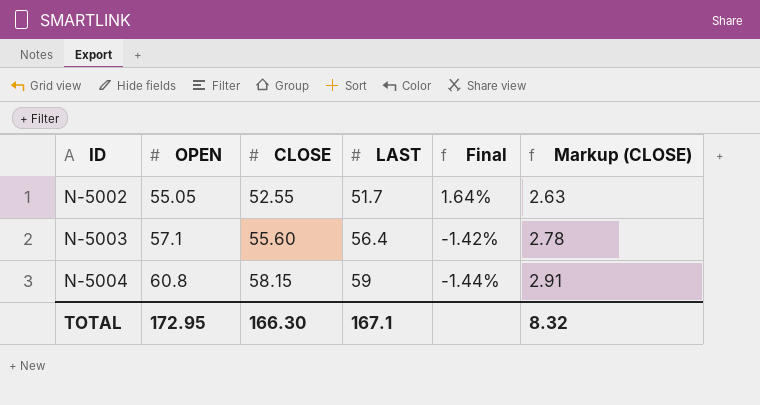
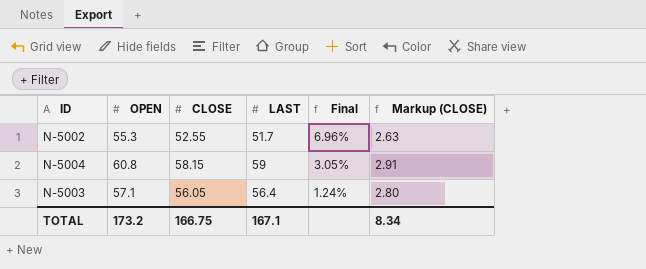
row order: ID ascending -> Final descending
column Final | formula: ([CLOSE] - [LAST]) / [LAST] -> ([OPEN] - [LAST]) / [LAST]
N-5002 | OPEN: 55.05 -> 55.3
N-5003 | CLOSE: 55.60 -> 56.05
N-5003 | Markup (CLOSE): 2.78 -> 2.80
TOTAL | OPEN: 172.95 -> 173.2
TOTAL | CLOSE: 166.30 -> 166.75
TOTAL | Markup (CLOSE): 8.32 -> 8.34

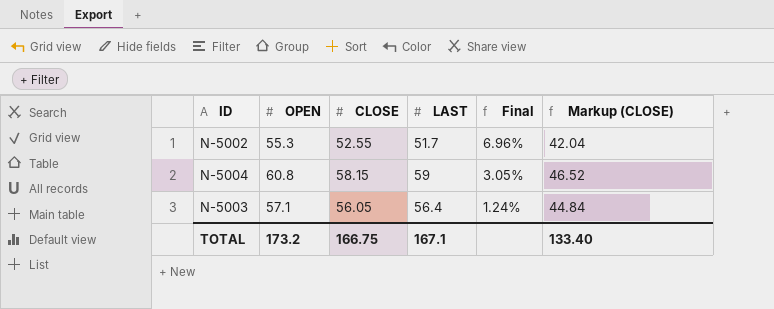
column Markup (CLOSE) | formula: [CLOSE] * 0.05 -> [CLOSE] * 0.8
TOTAL | Markup (CLOSE): 8.34 -> 133.40

